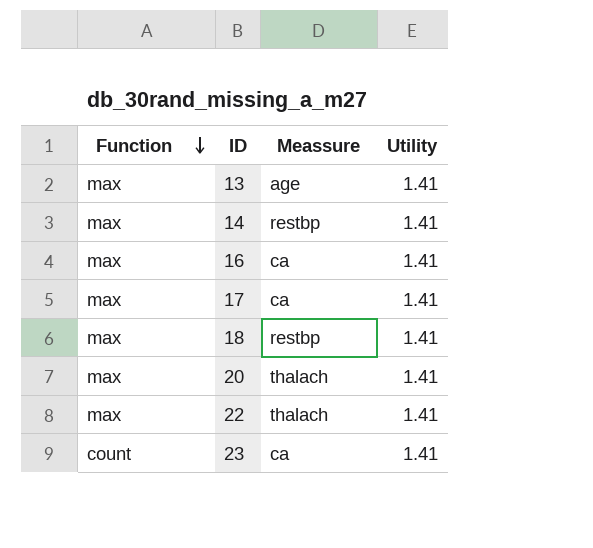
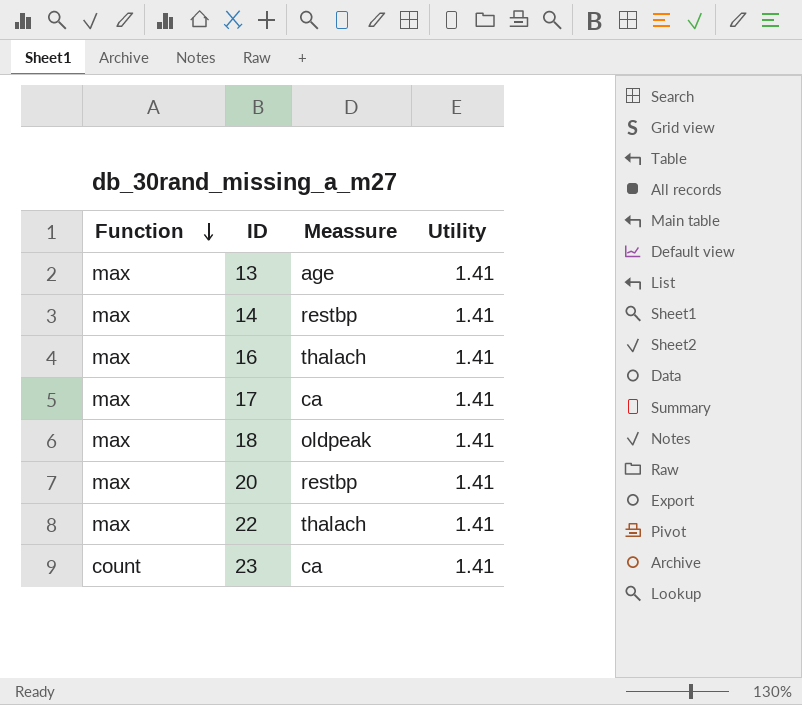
16 | Meassure: ca -> thalach
18 | Meassure: restbp -> oldpeak
20 | Meassure: thalach -> restbp

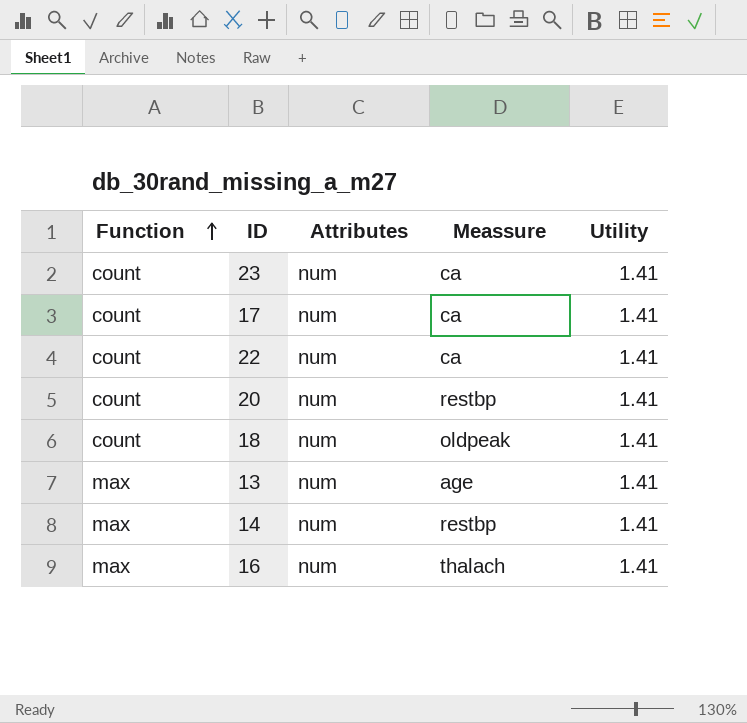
row order: Function descending -> Function ascending
column Attributes | position: none -> 3
17 | Function: max -> count
22 | Function: max -> count
22 | Meassure: thalach -> ca
20 | Function: max -> count
18 | Function: max -> count

